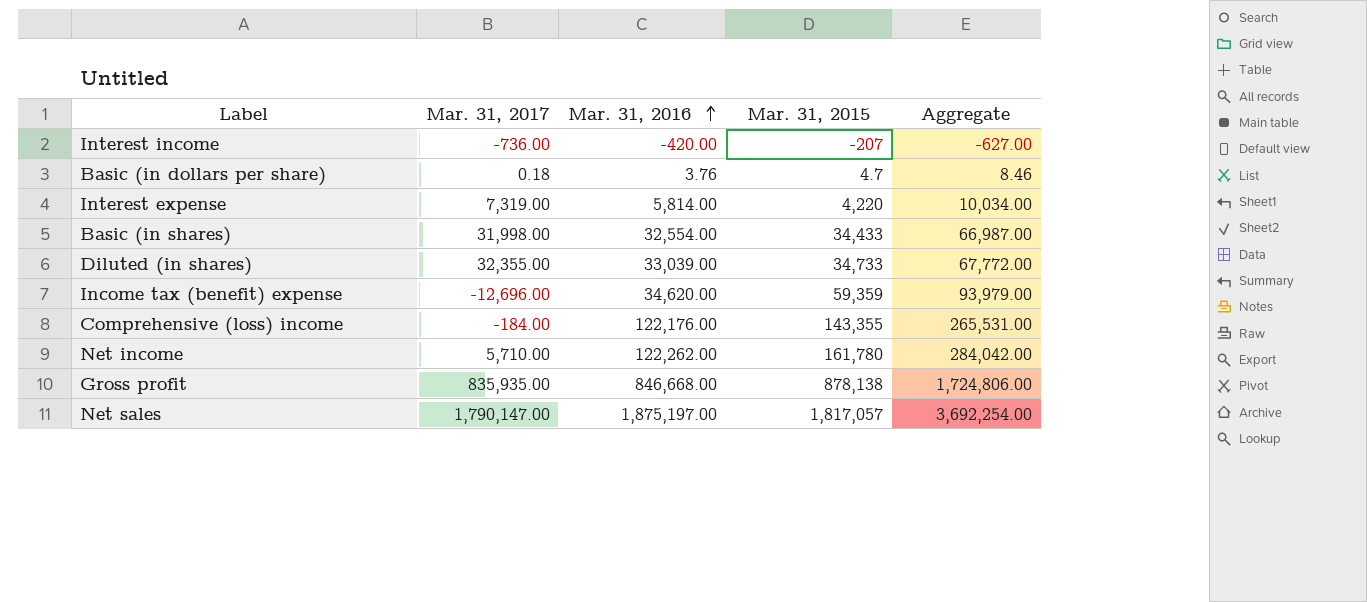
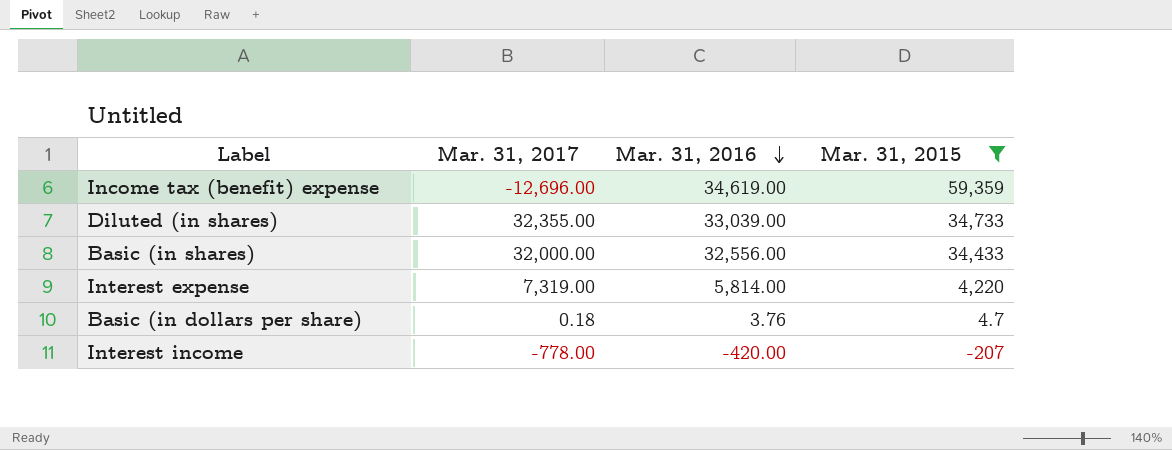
filter: none -> Mar. 31, 2015 <= 59,359
row order: Mar. 31, 2016 ascending -> Mar. 31, 2016 descending
column Aggregate | formula: [Mar. 31, 2016] + [Mar. 31, 2015] -> none
Income tax (benefit) expense | Mar. 31, 2016: 34,620.00 -> 34,619.00
Basic (in shares) | Mar. 31, 2017: 31,998.00 -> 32,000.00
Basic (in shares) | Mar. 31, 2016: 32,554.00 -> 32,556.00
Interest income | Mar. 31, 2017: -736.00 -> -778.00

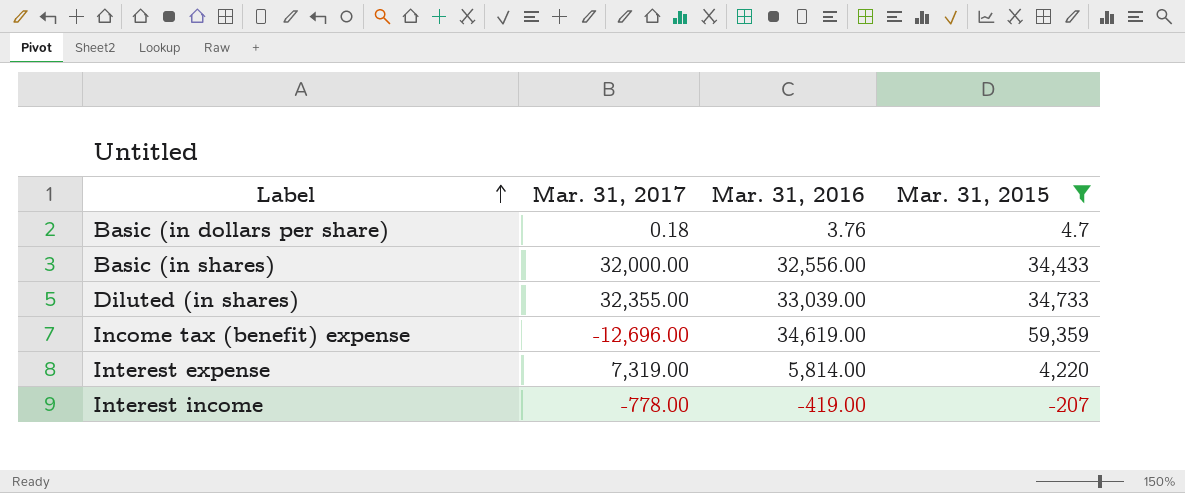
row order: Mar. 31, 2016 descending -> Label ascending
Interest income | Mar. 31, 2016: -420.00 -> -419.00

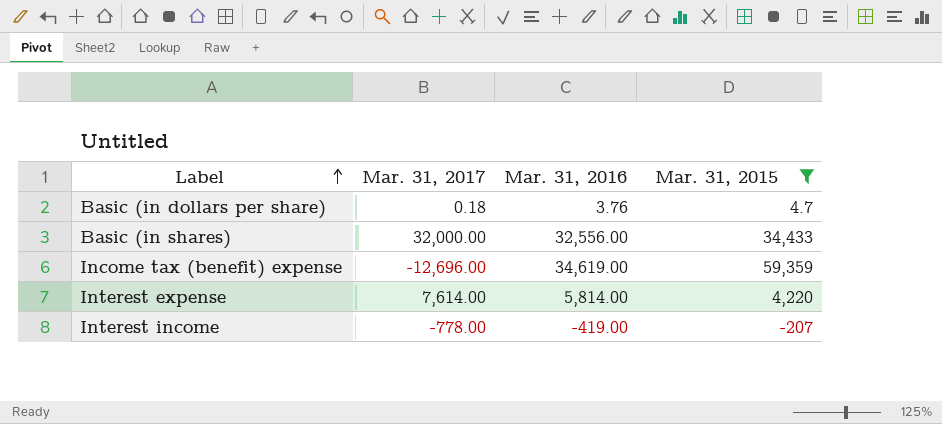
row Diluted (in shares): 32,355.00 | 33,039.00 | 34,733 -> none
Interest expense | Mar. 31, 2017: 7,319.00 -> 7,614.00

